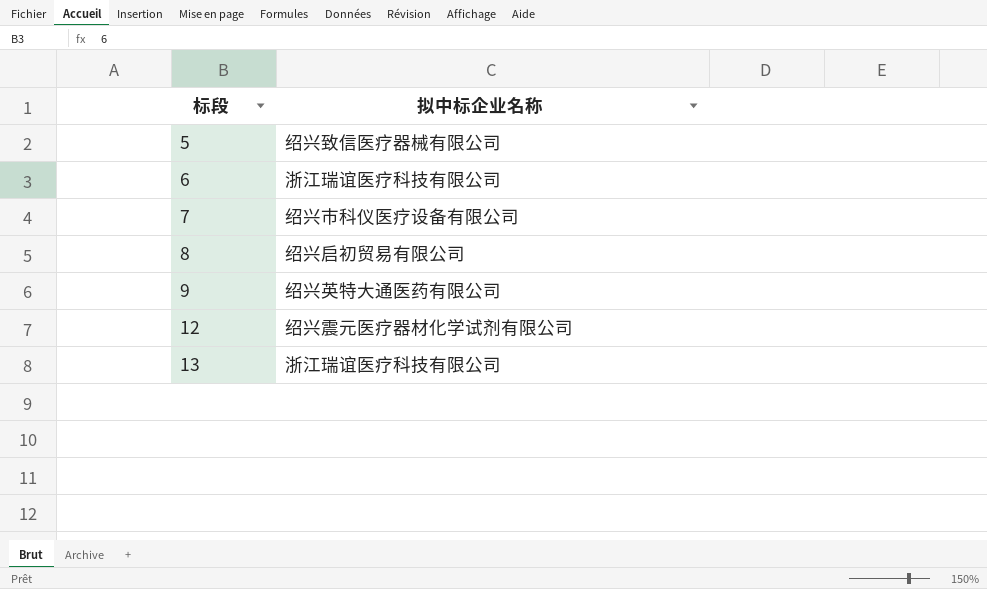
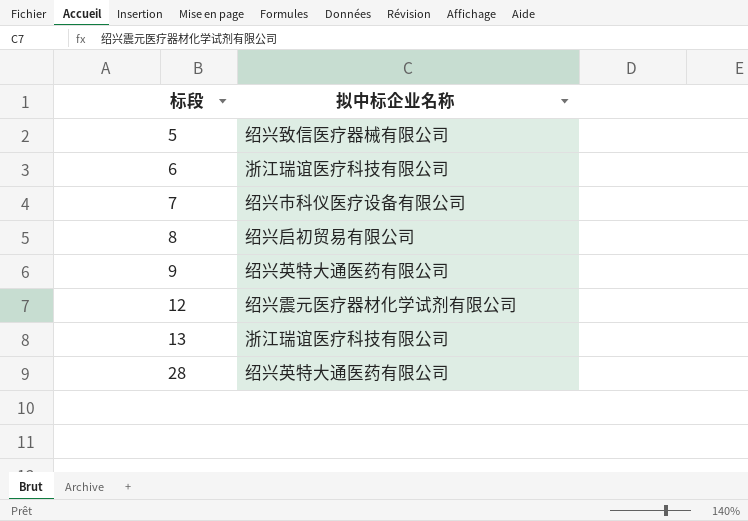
row 28: none -> 绍兴英特大通医药有限公司

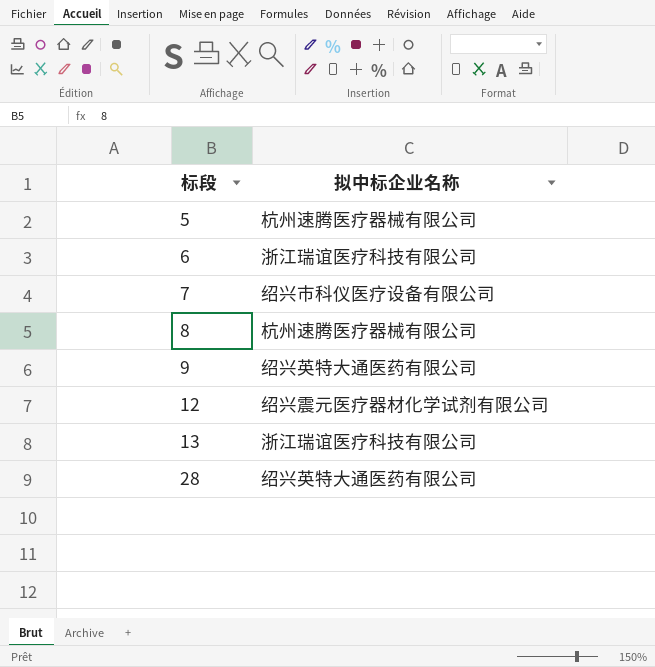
5 | 拟中标企业名称: 绍兴致信医疗器械有限公司 -> 杭州速腾医疗器械有限公司
8 | 拟中标企业名称: 绍兴启初贸易有限公司 -> 杭州速腾医疗器械有限公司

